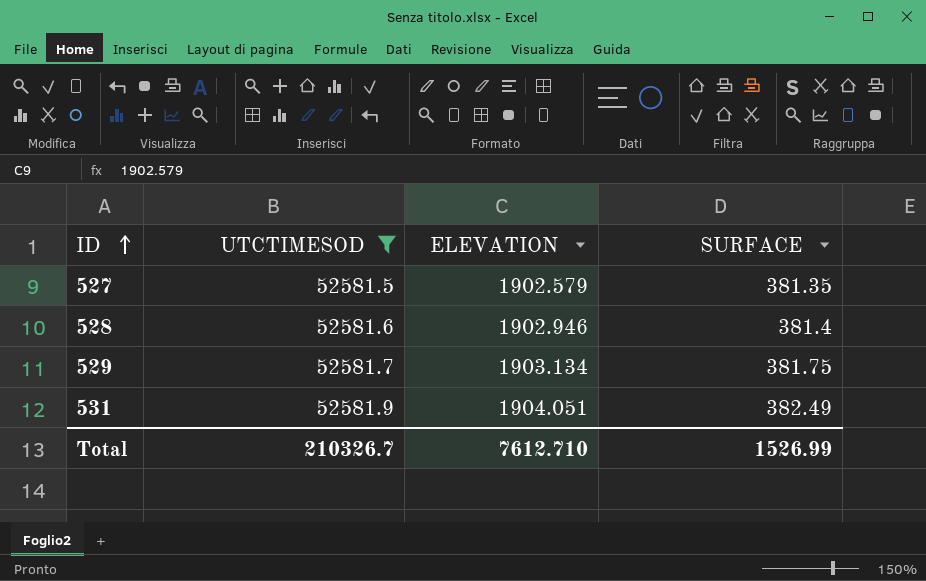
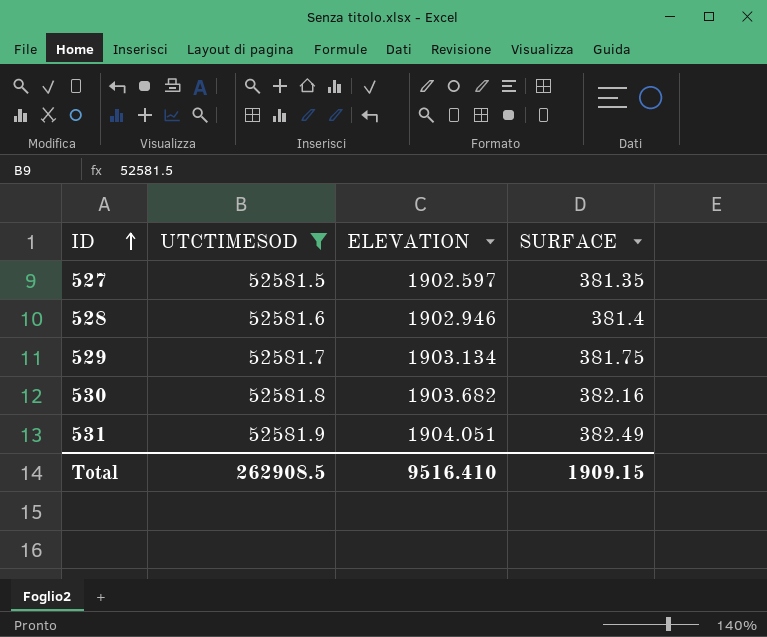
527 | ELEVATION: 1902.579 -> 1902.597
row 530: none -> 52581.8 | 1903.682 | 382.16
Total | UTCTIMESOD: 210326.7 -> 262908.5
Total | ELEVATION: 7612.710 -> 9516.410
Total | SURFACE: 1526.99 -> 1909.15

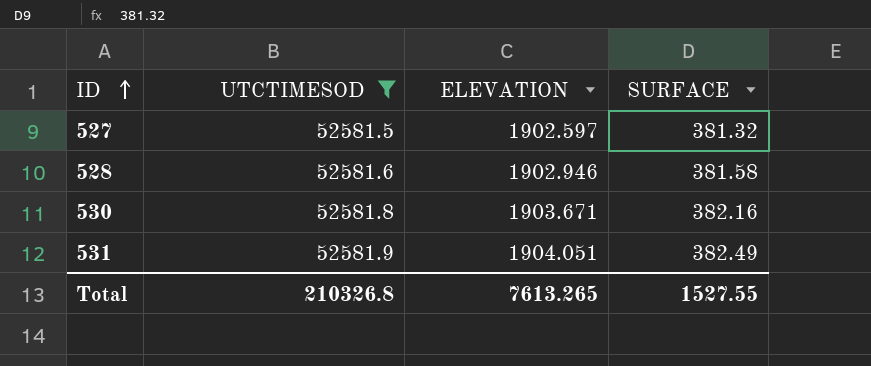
row 529: 52581.7 | 1903.134 | 381.75 -> none
527 | SURFACE: 381.35 -> 381.32
528 | SURFACE: 381.4 -> 381.58
530 | ELEVATION: 1903.682 -> 1903.671
Total | UTCTIMESOD: 262908.5 -> 210326.8
Total | ELEVATION: 9516.410 -> 7613.265
Total | SURFACE: 1909.15 -> 1527.55

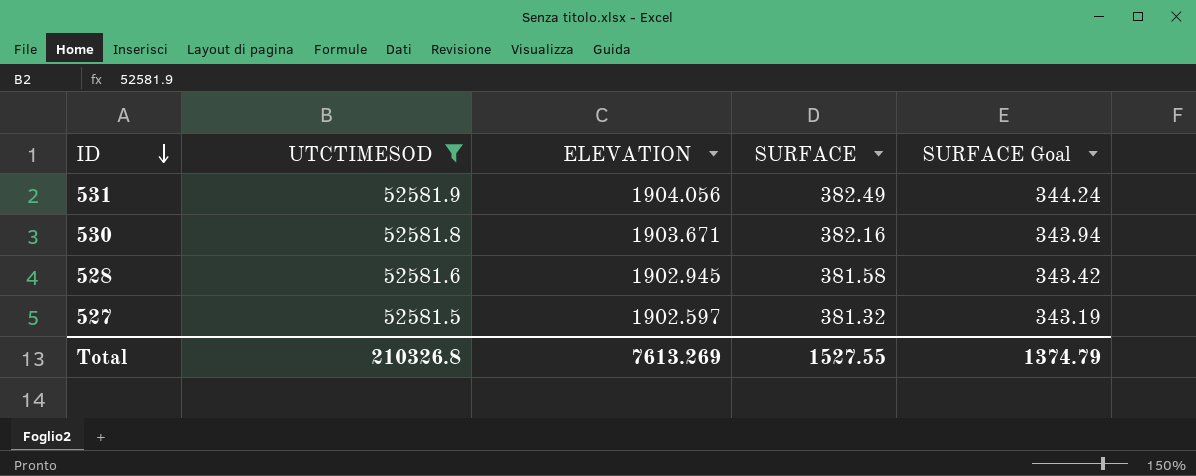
row order: ID ascending -> ID descending
column SURFACE Goal | formula: none -> [SURFACE] * 0.9
531 | ELEVATION: 1904.051 -> 1904.056
528 | ELEVATION: 1902.946 -> 1902.945
Total | ELEVATION: 7613.265 -> 7613.269

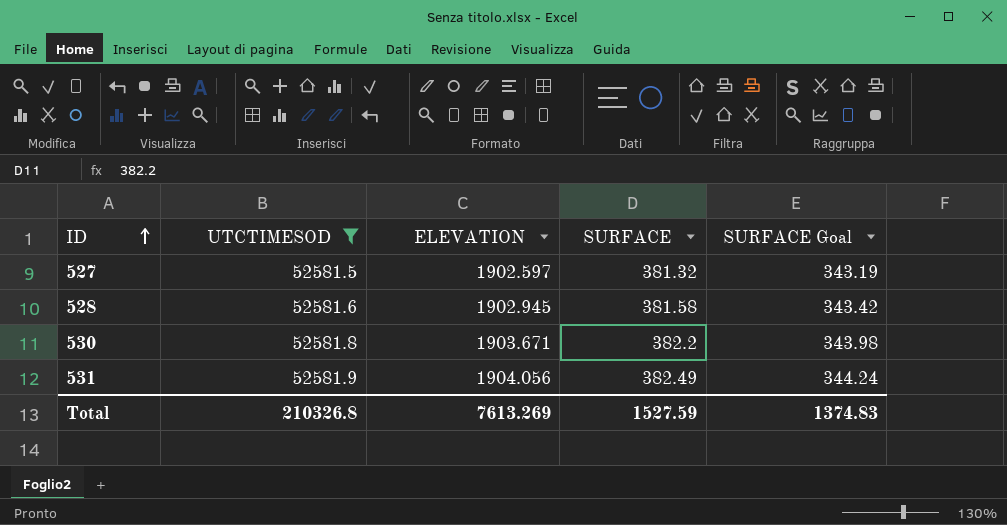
row order: ID descending -> ID ascending
530 | SURFACE: 382.16 -> 382.2
530 | SURFACE Goal: 343.94 -> 343.98
Total | SURFACE: 1527.55 -> 1527.59
Total | SURFACE Goal: 1374.79 -> 1374.83

